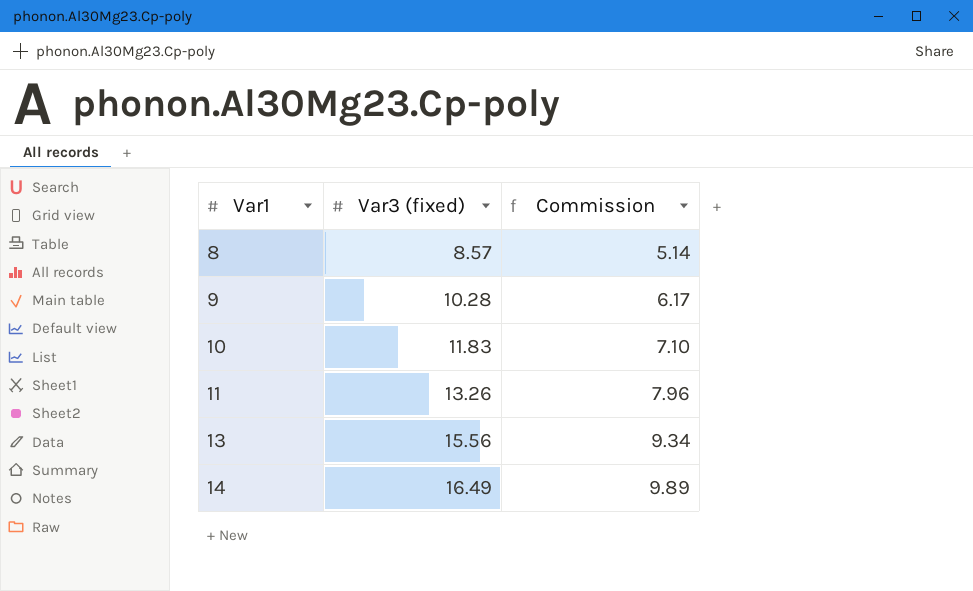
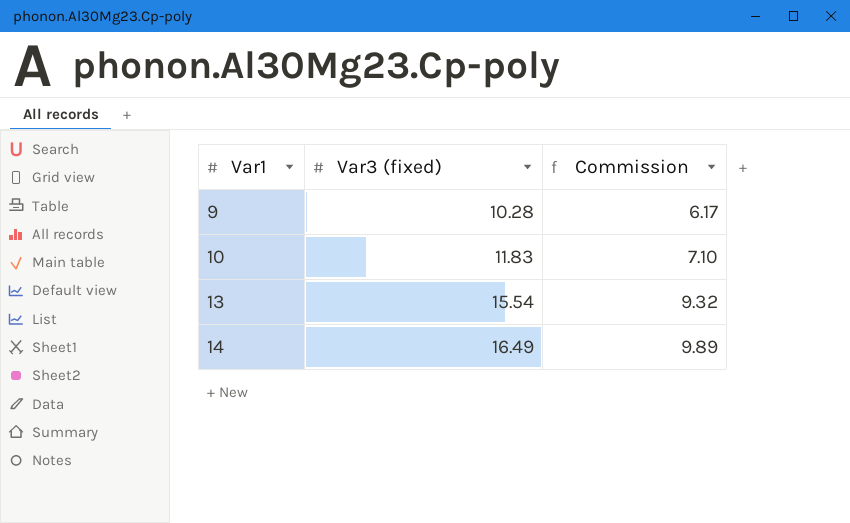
row 8: 8.57 | 5.14 -> none
row 11: 13.26 | 7.96 -> none
13 | Var3 (fixed): 15.56 -> 15.54
13 | Commission: 9.34 -> 9.32

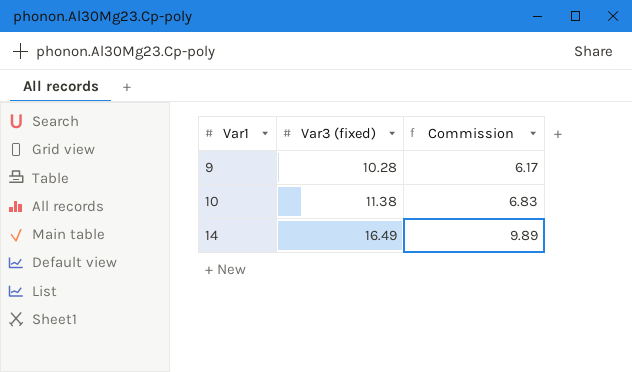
row 13: 15.54 | 9.32 -> none
10 | Var3 (fixed): 11.83 -> 11.38
10 | Commission: 7.10 -> 6.83

